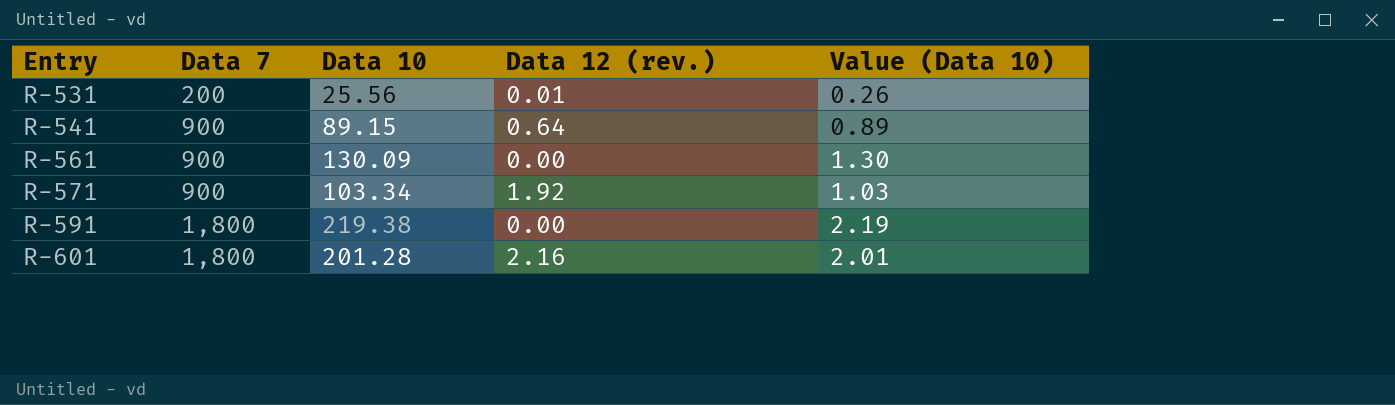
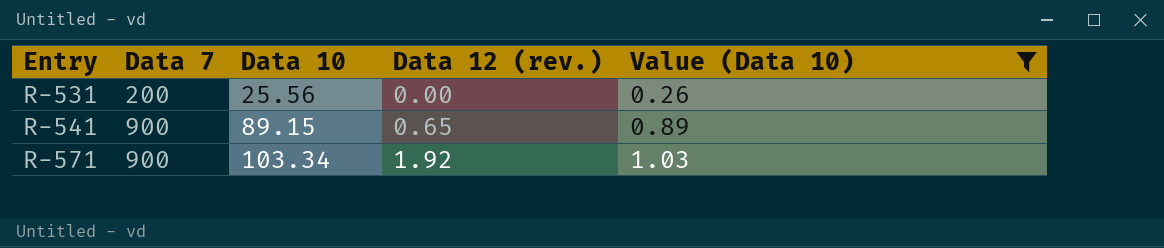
filter: none -> Value (Data 10) <= 1.03
R-531 | Data 12 (rev.): 0.01 -> 0.00
R-541 | Data 12 (rev.): 0.64 -> 0.65

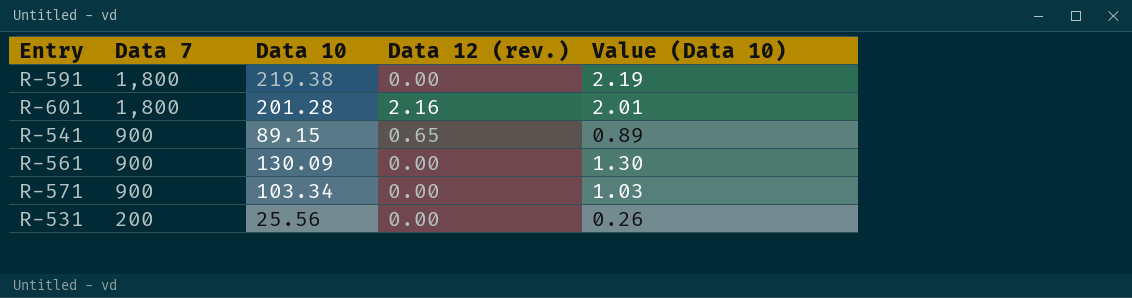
filter: Value (Data 10) <= 1.03 -> none
row order: Entry ascending -> Data 7 descending
R-571 | Data 12 (rev.): 1.92 -> 0.00

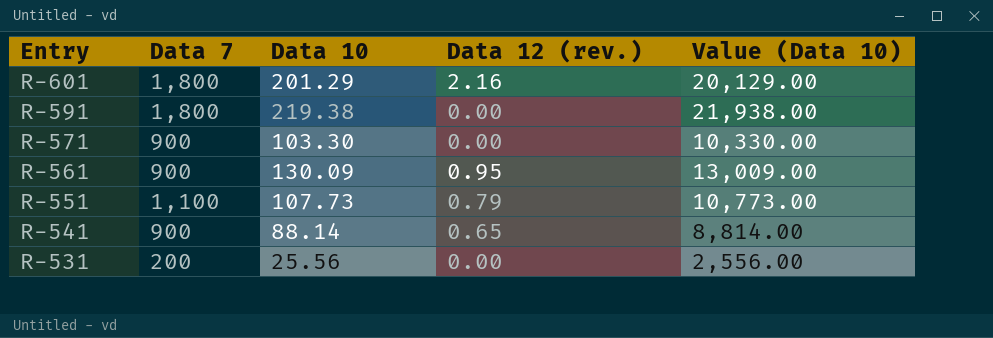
row order: Data 7 descending -> Entry descending
column Value (Data 10) | formula: [Data 10] * 0.01 -> [Data 10] * 100
R-601 | Data 10: 201.28 -> 201.29
R-571 | Data 10: 103.34 -> 103.30
R-561 | Data 12 (rev.): 0.00 -> 0.95
row R-551: none -> 1,100 | 107.73 | 0.79 | 10,773.00
R-541 | Data 10: 89.15 -> 88.14

